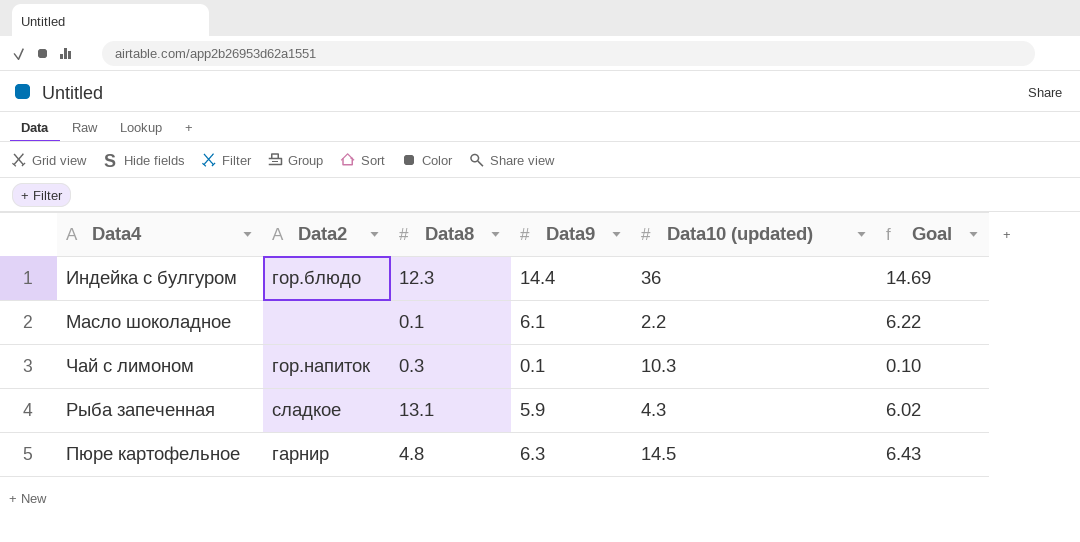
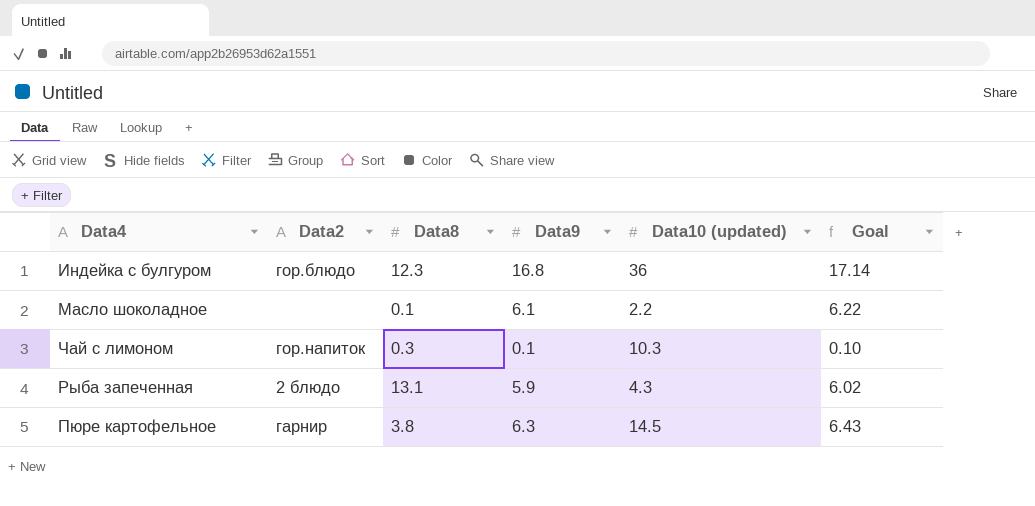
Индейка с булгуром | Data9: 14.4 -> 16.8
Индейка с булгуром | Goal: 14.69 -> 17.14
Рыба запеченная | Data2: сладкое -> 2 блюдо
Пюре картофельное | Data8: 4.8 -> 3.8

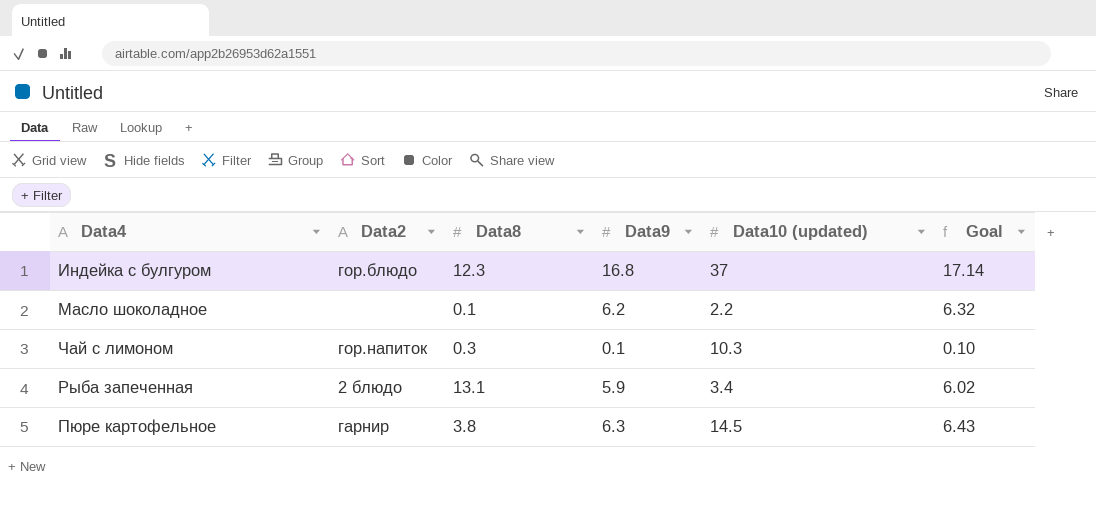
Индейка с булгуром | Data10 (updated): 36 -> 37
Масло шоколадное | Data9: 6.1 -> 6.2
Масло шоколадное | Goal: 6.22 -> 6.32
Рыба запеченная | Data10 (updated): 4.3 -> 3.4

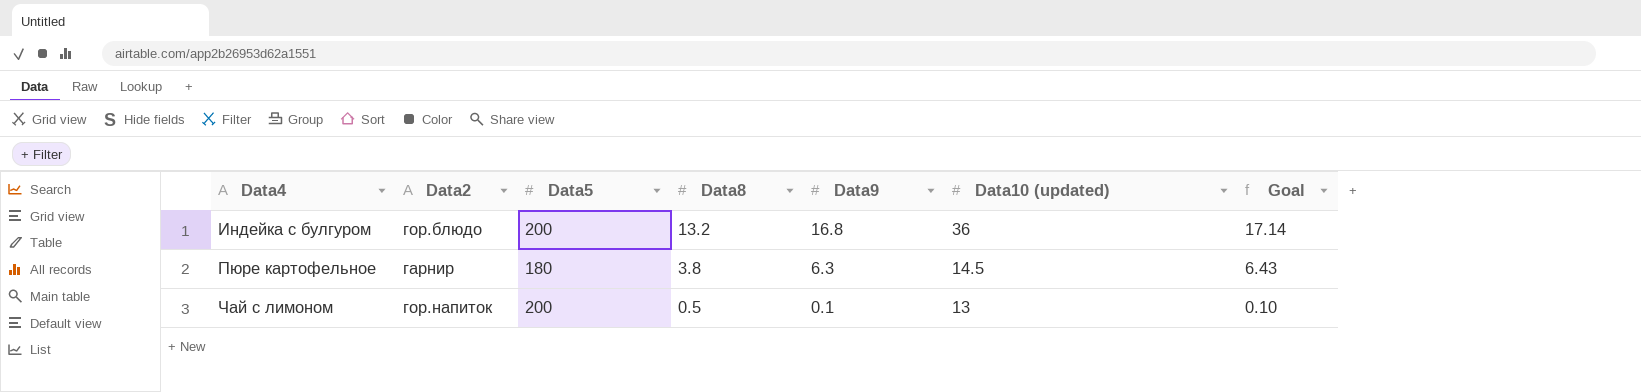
row order: none -> Data4 ascending
column Data5 | position: none -> 3
row Масло шоколадное: none | 0.1 | 6.2 | 2.2 | 6.32 -> none
row Рыба запеченная: 2 блюдо | 13.1 | 5.9 | 3.4 | 6.02 -> none
Индейка с булгуром | Data8: 12.3 -> 13.2
Индейка с булгуром | Data10 (updated): 37 -> 36
Чай с лимоном | Data8: 0.3 -> 0.5
Чай с лимоном | Data10 (updated): 10.3 -> 13

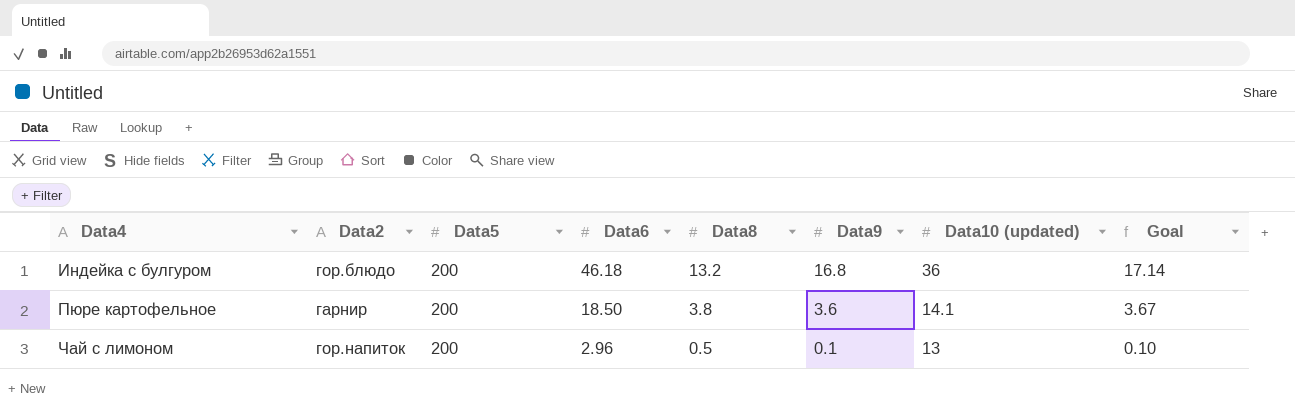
column Data6 | position: none -> 4
Пюре картофельное | Data5: 180 -> 200
Пюре картофельное | Data9: 6.3 -> 3.6
Пюре картофельное | Data10 (updated): 14.5 -> 14.1
Пюре картофельное | Goal: 6.43 -> 3.67

